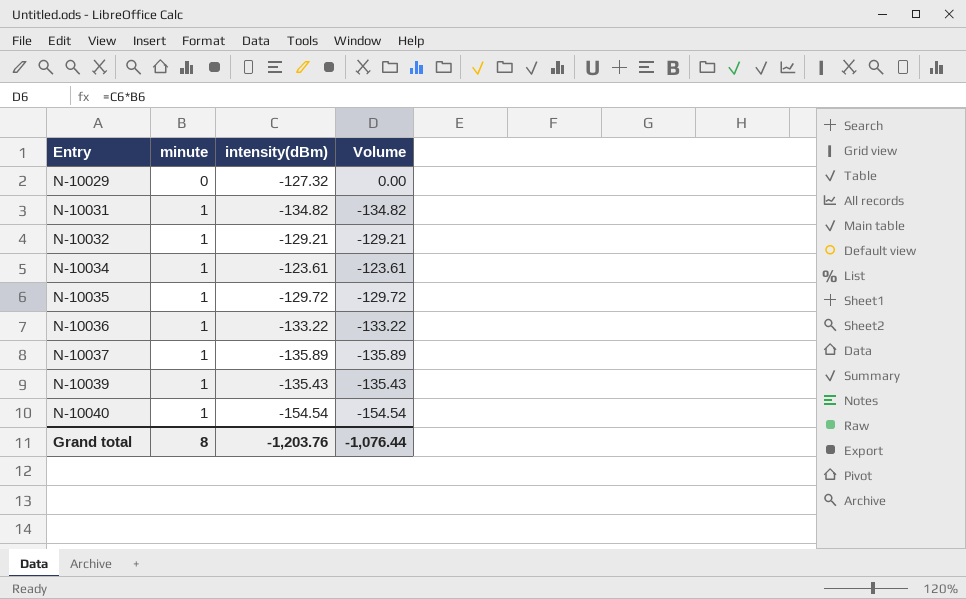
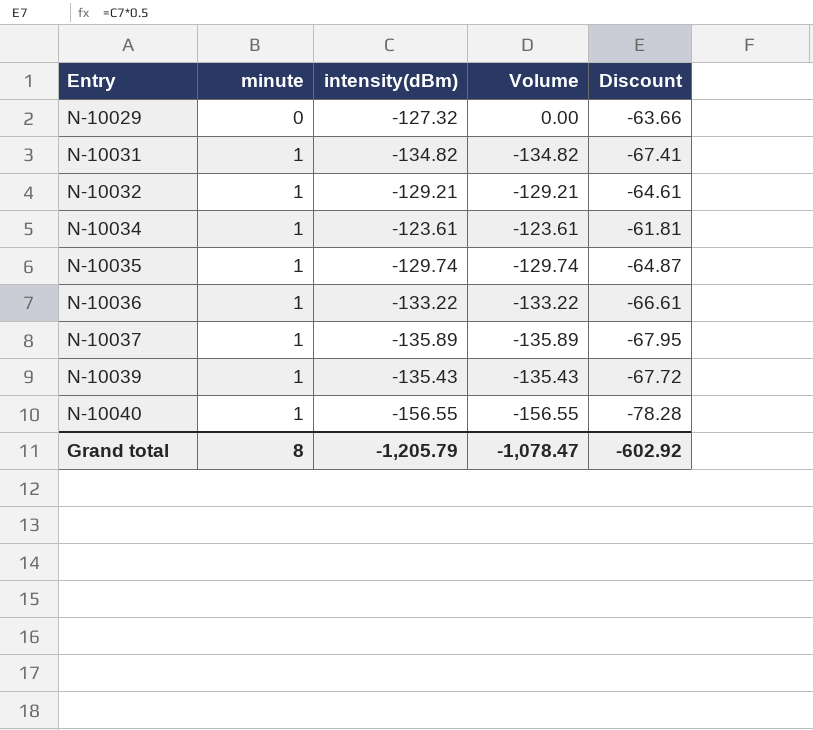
column Discount | formula: none -> [intensity(dBm)] * 0.5
N-10035 | intensity(dBm): -129.72 -> -129.74
N-10035 | Volume: -129.72 -> -129.74
N-10040 | intensity(dBm): -154.54 -> -156.55
N-10040 | Volume: -154.54 -> -156.55
Grand total | intensity(dBm): -1,203.76 -> -1,205.79
Grand total | Volume: -1,076.44 -> -1,078.47

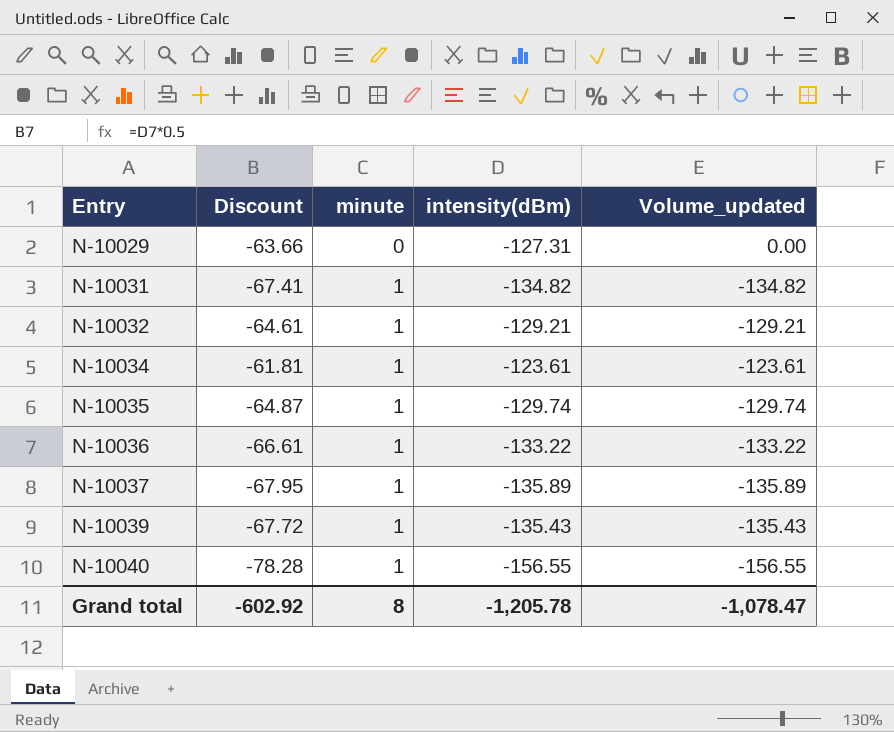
column Discount | position: 5 -> 2
column name: Volume -> Volume_updated
N-10029 | intensity(dBm): -127.32 -> -127.31
Grand total | intensity(dBm): -1,205.79 -> -1,205.78

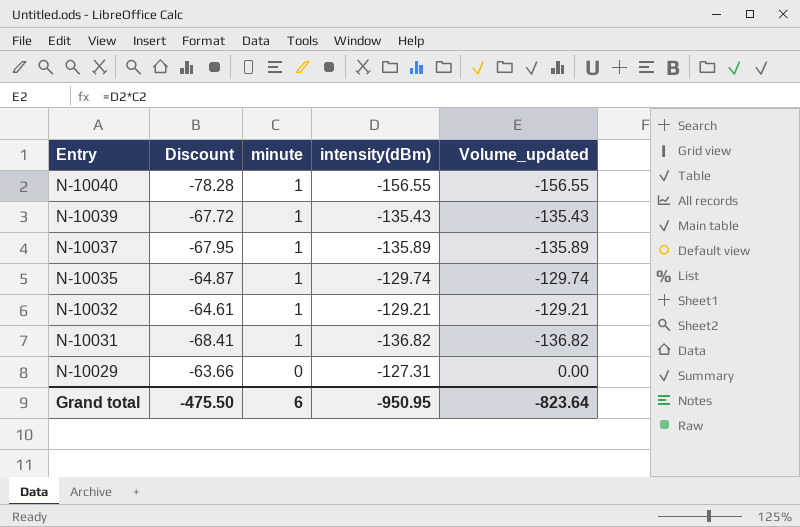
row order: Entry ascending -> Entry descending
row N-10034: -61.81 | 1 | -123.61 | -123.61 -> none
row N-10036: -66.61 | 1 | -133.22 | -133.22 -> none
N-10031 | Discount: -67.41 -> -68.41
N-10031 | intensity(dBm): -134.82 -> -136.82
N-10031 | Volume_updated: -134.82 -> -136.82
Grand total | Discount: -602.92 -> -475.50
Grand total | minute: 8 -> 6
Grand total | intensity(dBm): -1,205.78 -> -950.95
Grand total | Volume_updated: -1,078.47 -> -823.64

